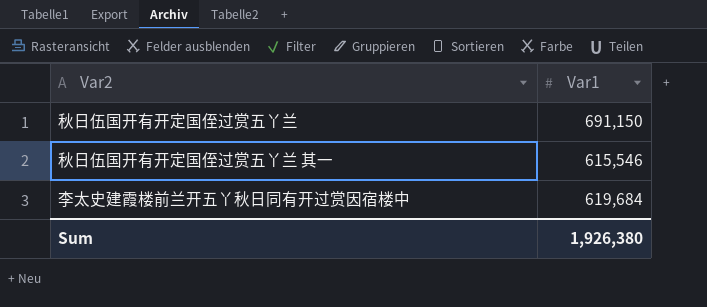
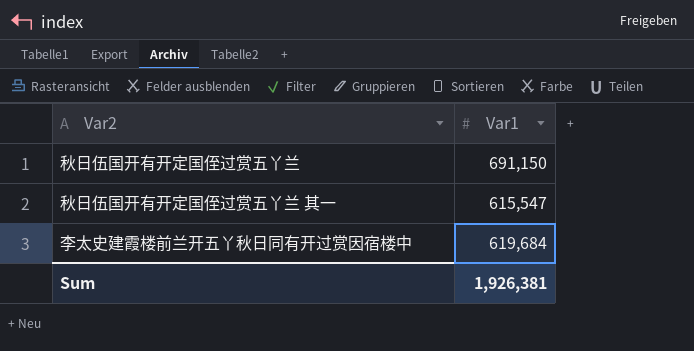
秋日伍国开有开定国侄过赏五丫兰 其一 | Var1: 615,546 -> 615,547
Sum | Var1: 1,926,380 -> 1,926,381

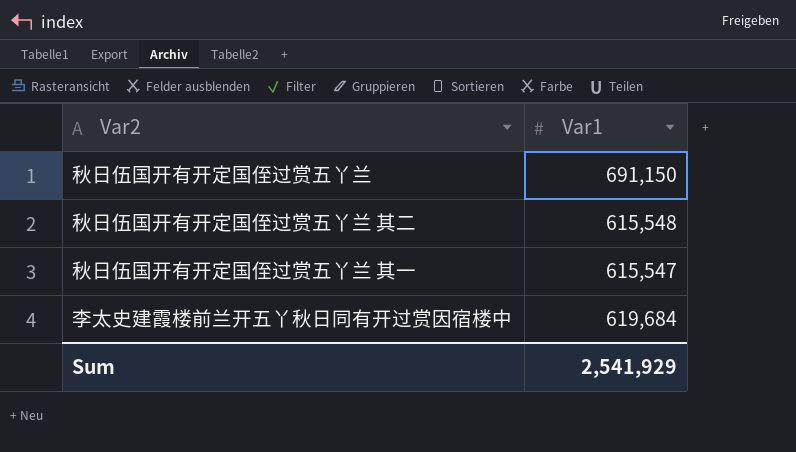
row 秋日伍国开有开定国侄过赏五丫兰 其二: none -> 615,548
Sum | Var1: 1,926,381 -> 2,541,929

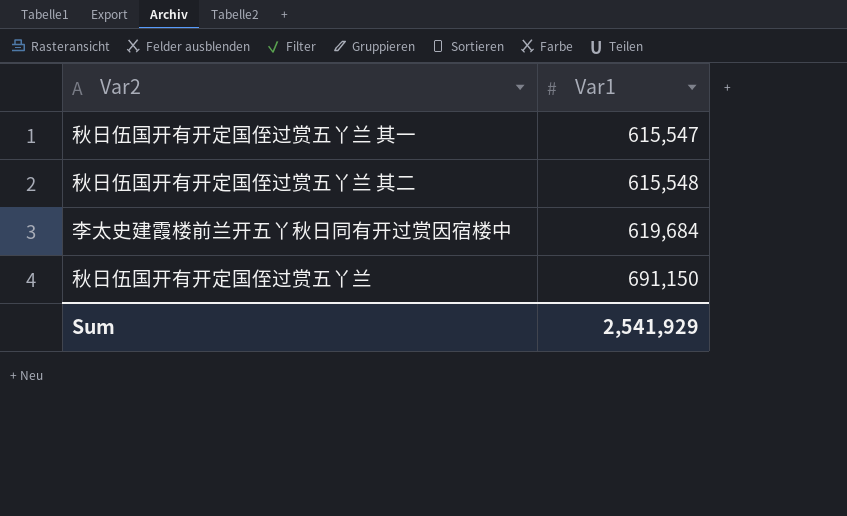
row order: none -> Var1 ascending

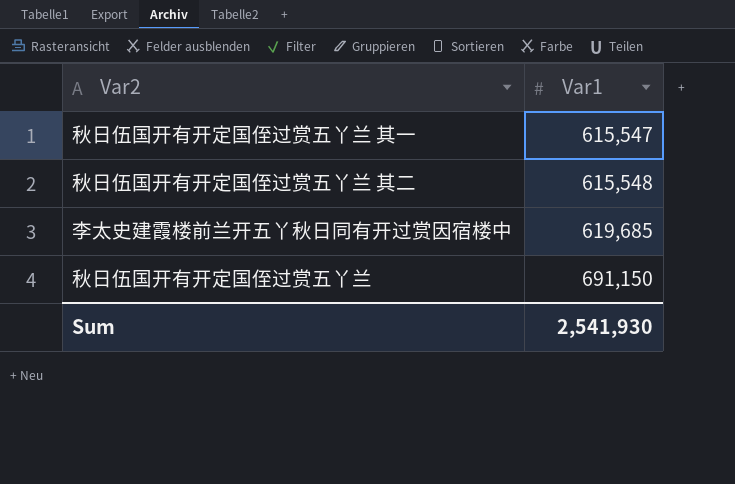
李太史建霞楼前兰开五丫秋日同有开过赏因宿楼中 | Var1: 619,684 -> 619,685
Sum | Var1: 2,541,929 -> 2,541,930

